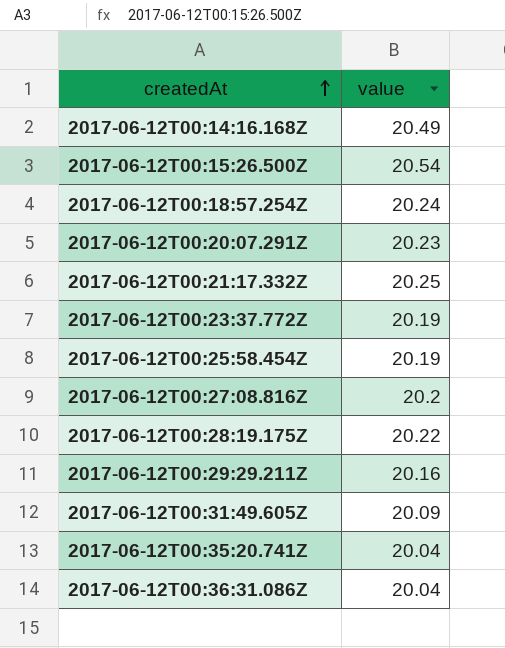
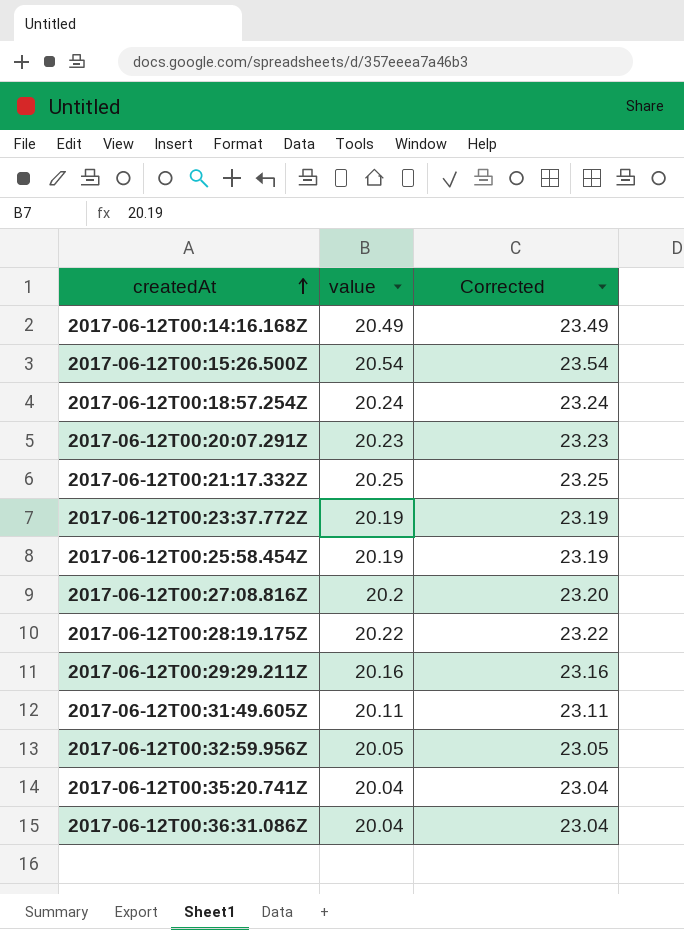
column Corrected | formula: none -> [value] + 3
2017-06-12T00:31:49.605Z | value: 20.09 -> 20.11
row 2017-06-12T00:32:59.956Z: none -> 20.05 | 23.05

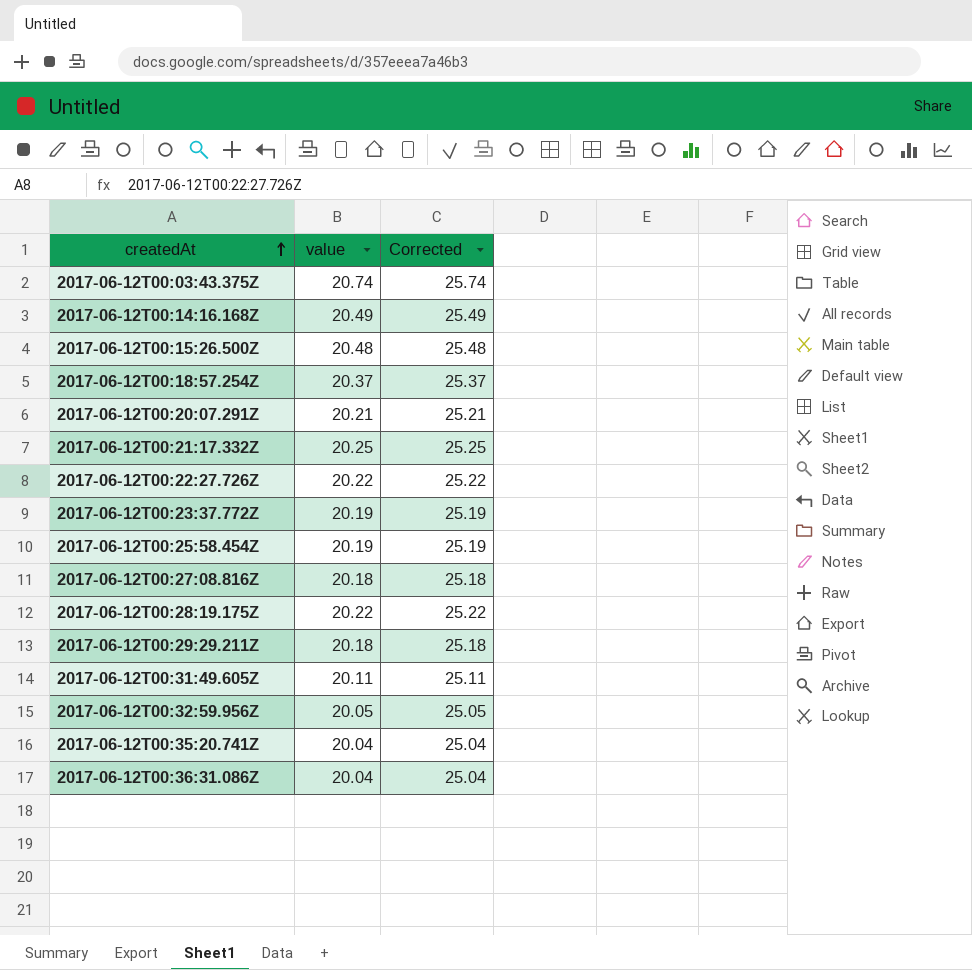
column Corrected | formula: [value] + 3 -> [value] + 5
row 2017-06-12T00:03:43.375Z: none -> 20.74 | 25.74
2017-06-12T00:15:26.500Z | value: 20.54 -> 20.48
2017-06-12T00:18:57.254Z | value: 20.24 -> 20.37
2017-06-12T00:20:07.291Z | value: 20.23 -> 20.21
row 2017-06-12T00:22:27.726Z: none -> 20.22 | 25.22
2017-06-12T00:27:08.816Z | value: 20.2 -> 20.18
2017-06-12T00:29:29.211Z | value: 20.16 -> 20.18

